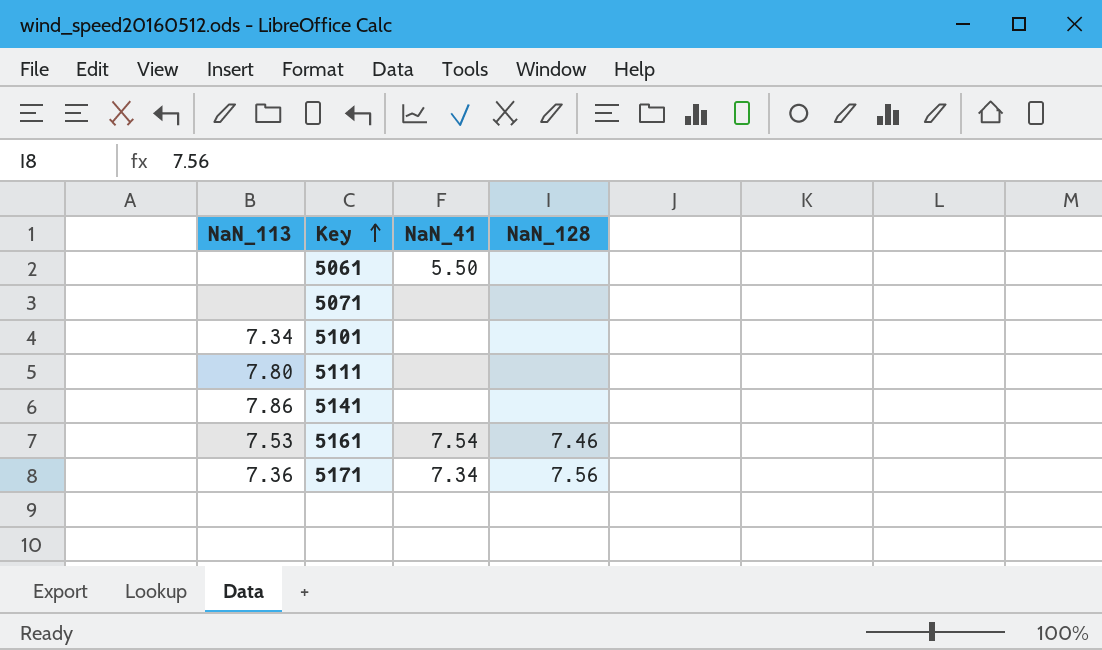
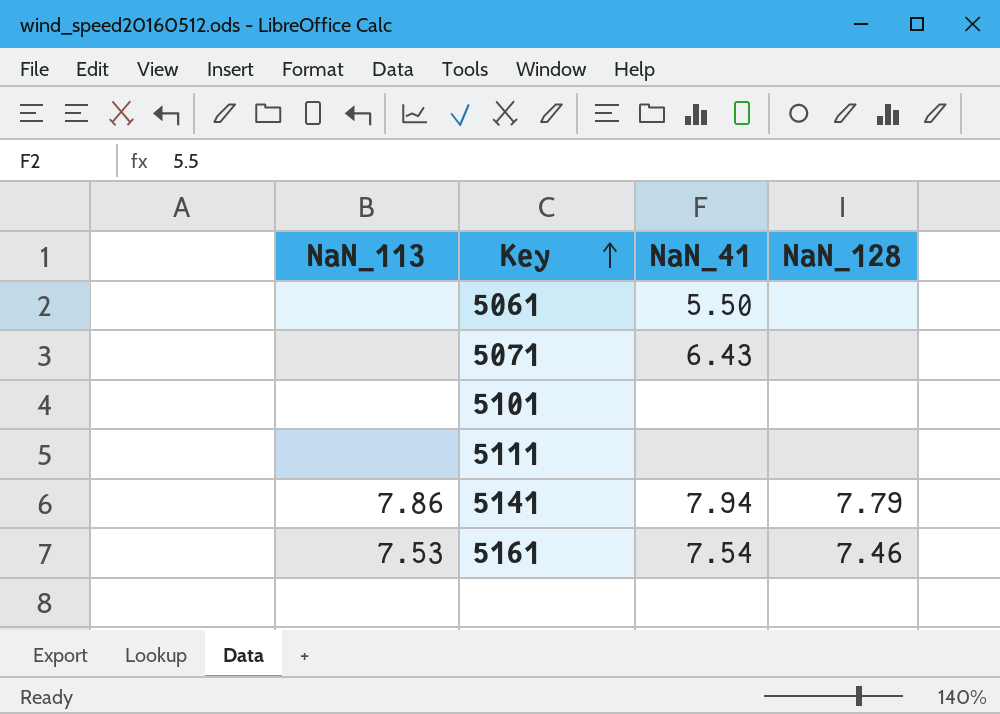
row 5171: 7.36 | 7.34 | 7.56 -> none
5071 | NaN_41: none -> 6.43
5101 | NaN_113: 7.34 -> none
5111 | NaN_113: 7.80 -> none
5141 | NaN_41: none -> 7.94
5141 | NaN_128: none -> 7.79

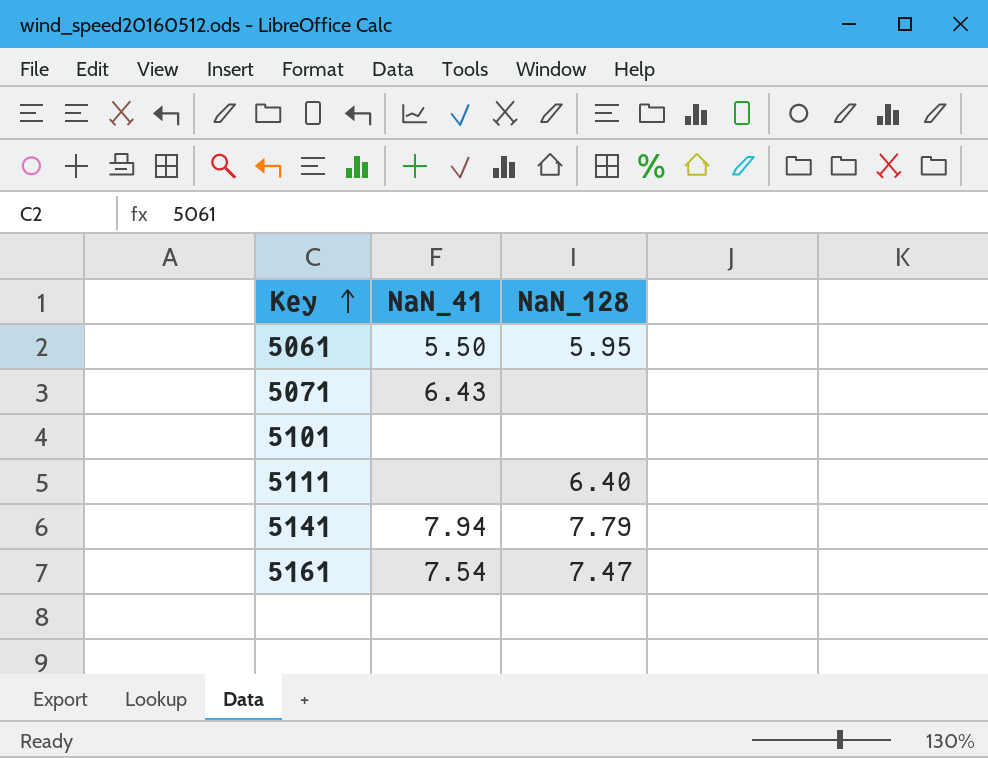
column NaN_113 | position: 1 -> none
5061 | NaN_128: none -> 5.95
5111 | NaN_128: none -> 6.40
5161 | NaN_128: 7.46 -> 7.47

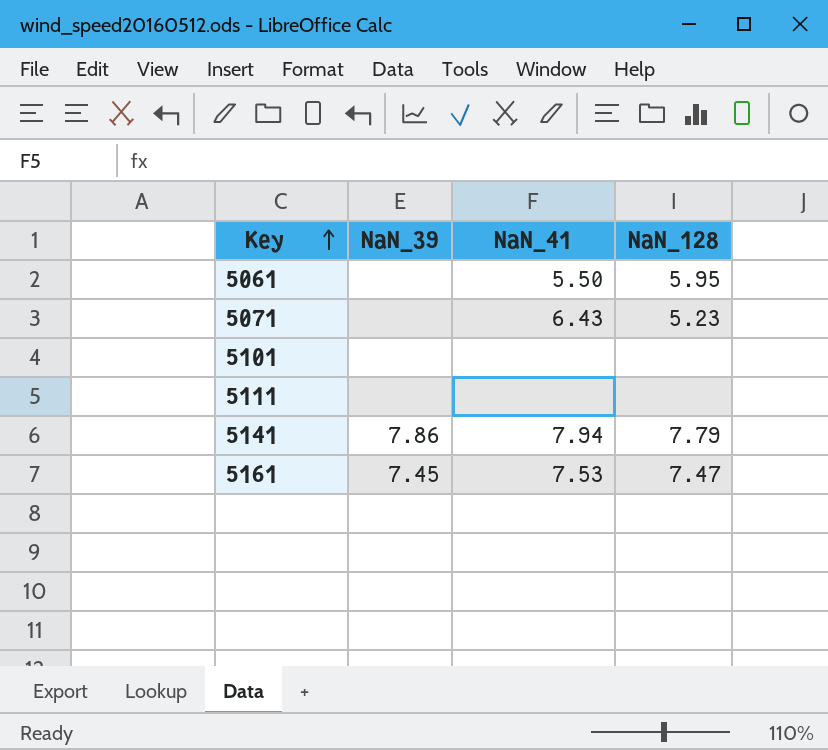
column NaN_39 | position: none -> 2
5071 | NaN_128: none -> 5.23
5111 | NaN_128: 6.40 -> none
5161 | NaN_41: 7.54 -> 7.53

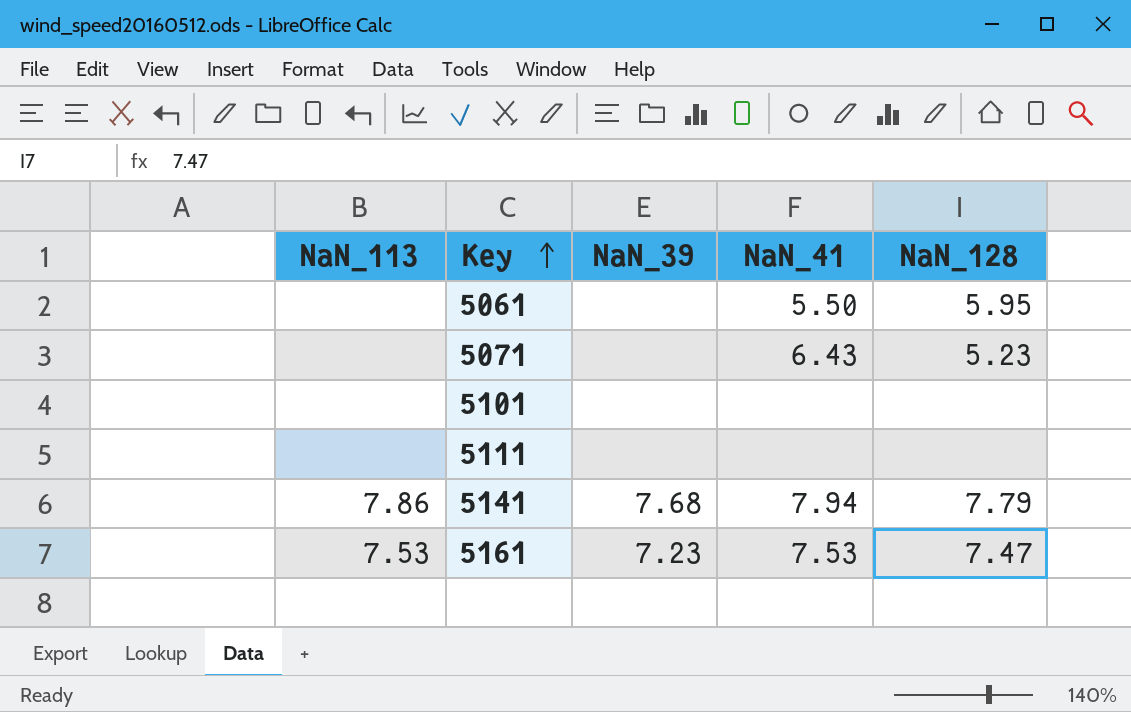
column NaN_113 | position: none -> 1
5141 | NaN_39: 7.86 -> 7.68
5161 | NaN_39: 7.45 -> 7.23

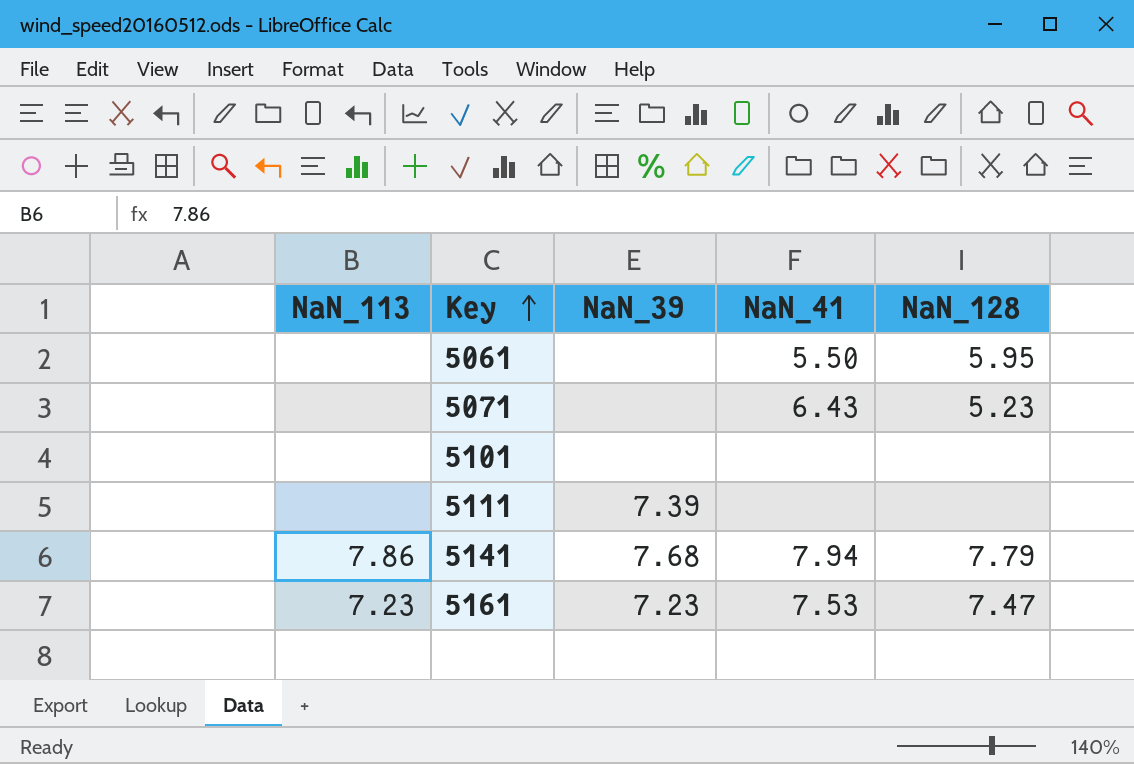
5111 | NaN_39: none -> 7.39
5161 | NaN_113: 7.53 -> 7.23

